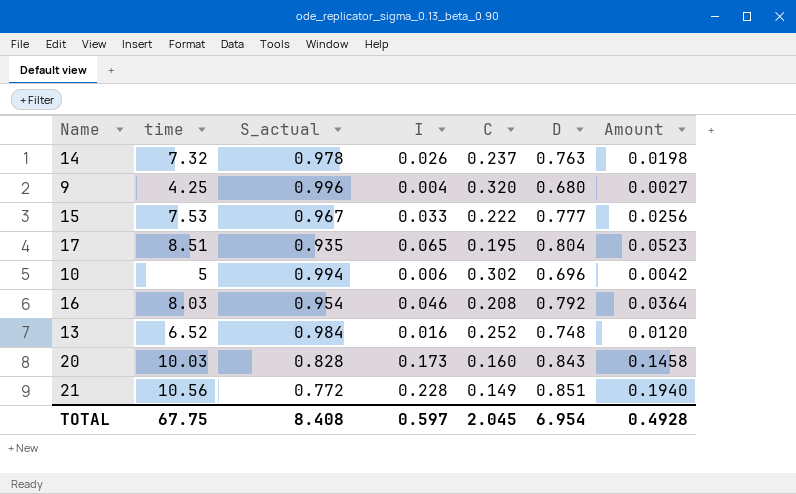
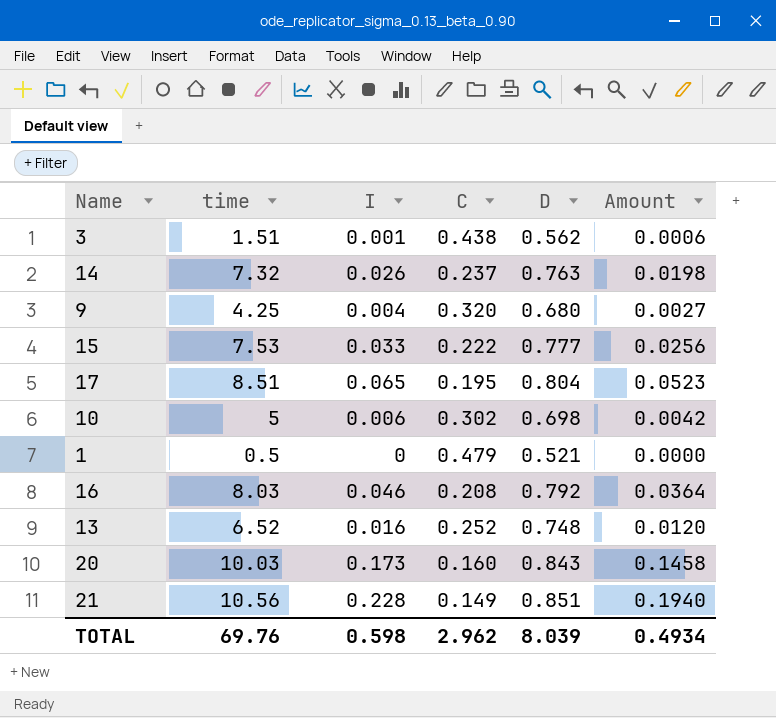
column S_actual | position: 3 -> none
row 3: none -> 1.51 | 0.001 | 0.438 | 0.562 | 0.0006
10 | D: 0.696 -> 0.698
row 1: none -> 0.5 | 0 | 0.479 | 0.521 | 0.0000
TOTAL | time: 67.75 -> 69.76
TOTAL | I: 0.597 -> 0.598
TOTAL | C: 2.045 -> 2.962
TOTAL | D: 6.954 -> 8.039
TOTAL | Amount: 0.4928 -> 0.4934

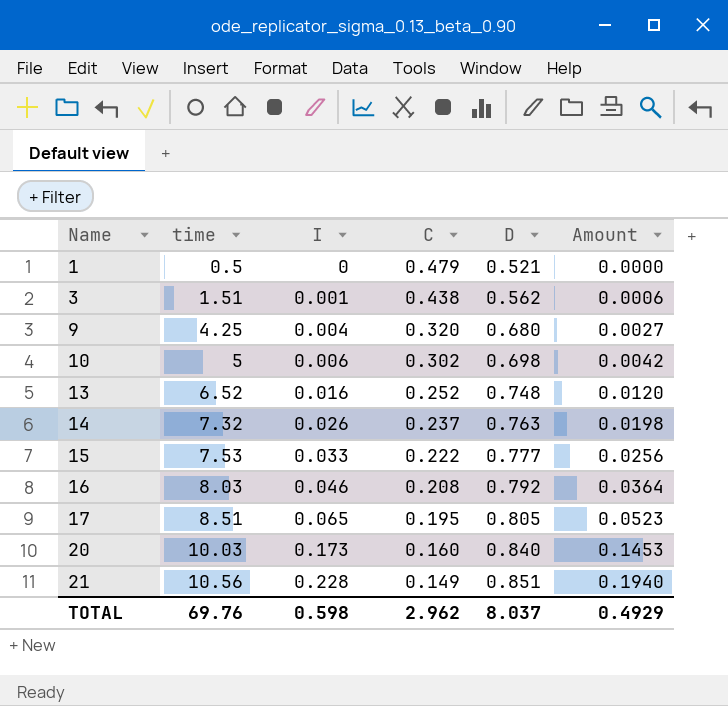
row order: none -> Name ascending
17 | D: 0.804 -> 0.805
20 | D: 0.843 -> 0.840
20 | Amount: 0.1458 -> 0.1453
TOTAL | D: 8.039 -> 8.037
TOTAL | Amount: 0.4934 -> 0.4929

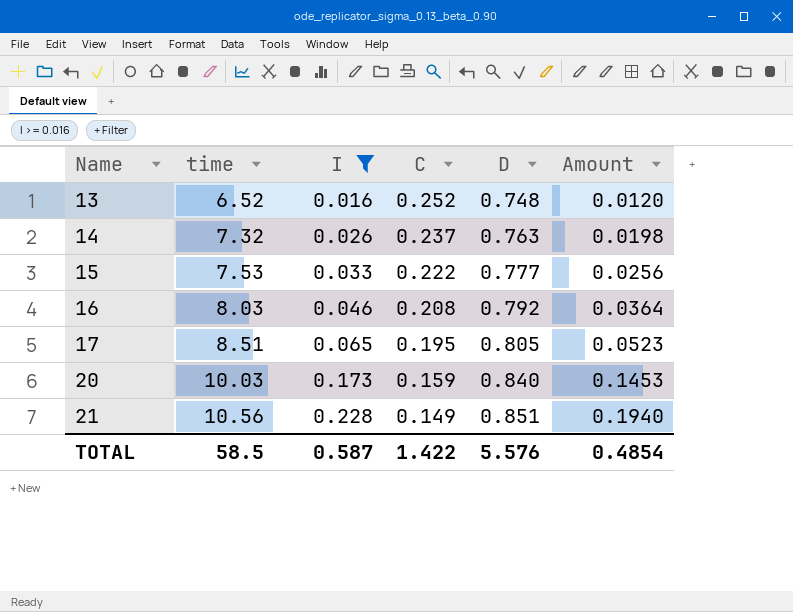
filter: none -> I >= 0.016
20 | C: 0.160 -> 0.159
TOTAL | time: 69.76 -> 58.5
TOTAL | I: 0.598 -> 0.587
TOTAL | C: 2.962 -> 1.422
TOTAL | D: 8.037 -> 5.576
TOTAL | Amount: 0.4929 -> 0.4854

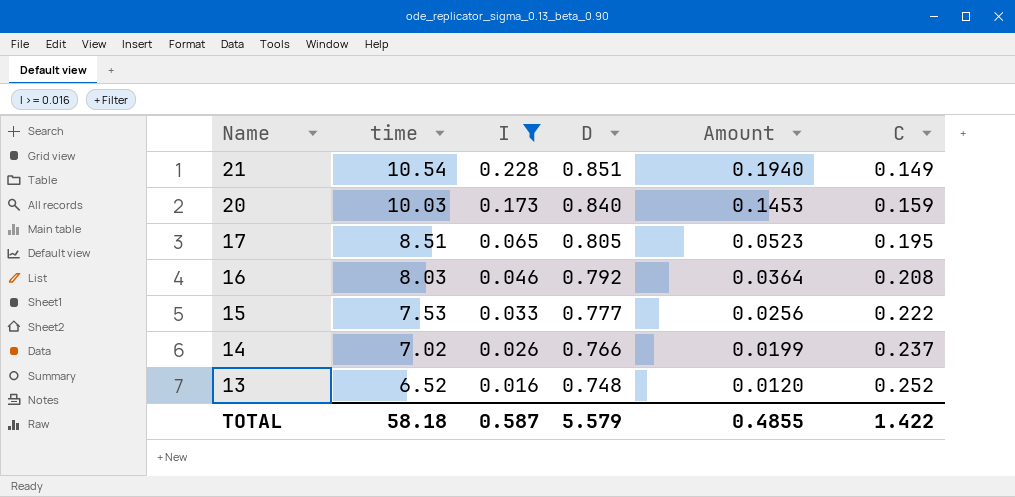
row order: Name ascending -> Name descending
column C | position: 4 -> 6
21 | time: 10.56 -> 10.54
14 | time: 7.32 -> 7.02
14 | D: 0.763 -> 0.766
14 | Amount: 0.0198 -> 0.0199
TOTAL | time: 58.5 -> 58.18
TOTAL | D: 5.576 -> 5.579
TOTAL | Amount: 0.4854 -> 0.4855

